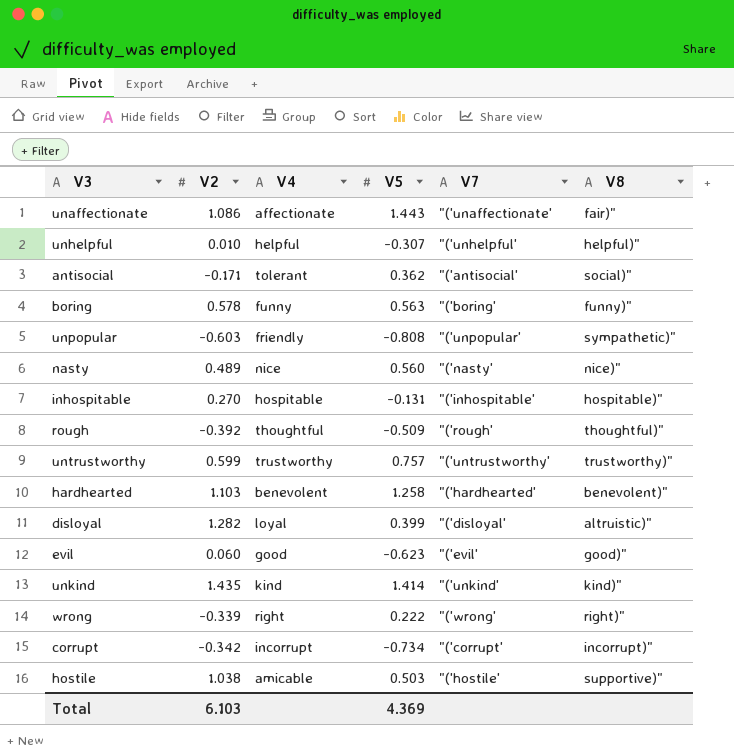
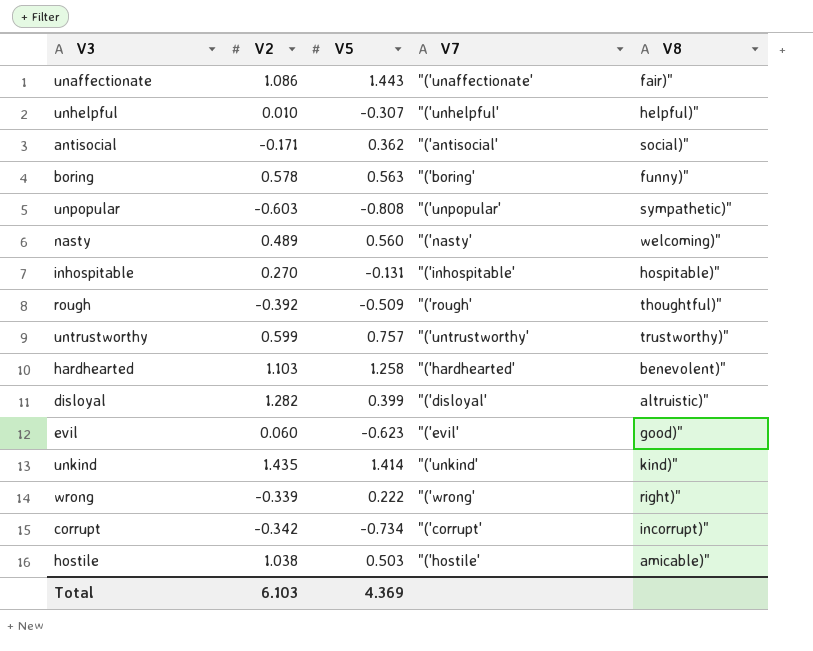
column V4 | position: 3 -> none
nasty | V8: nice)" -> welcoming)"
hostile | V8: supportive)" -> amicable)"

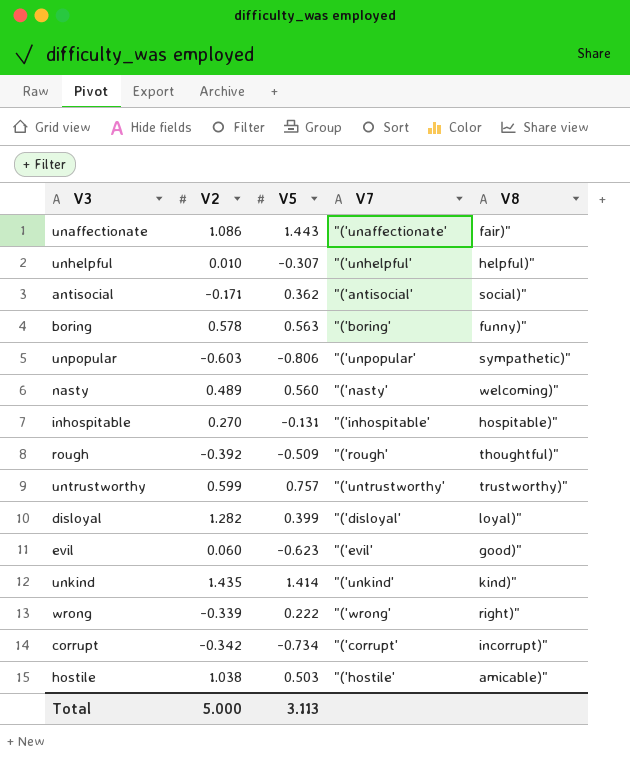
row hardhearted: 1.103 | 1.258 | "('hardhearted' | benevolent)" -> none
unpopular | V5: -0.808 -> -0.806
disloyal | V8: altruistic)" -> loyal)"
Total | V2: 6.103 -> 5.000
Total | V5: 4.369 -> 3.113

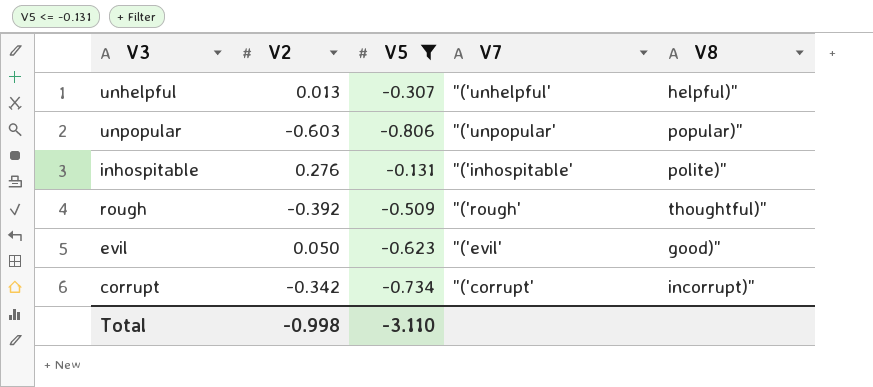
filter: none -> V5 <= -0.131
unhelpful | V2: 0.010 -> 0.013
unpopular | V8: sympathetic)" -> popular)"
inhospitable | V2: 0.270 -> 0.276
inhospitable | V8: hospitable)" -> polite)"
evil | V2: 0.060 -> 0.050
Total | V2: 5.000 -> -0.998
Total | V5: 3.113 -> -3.110

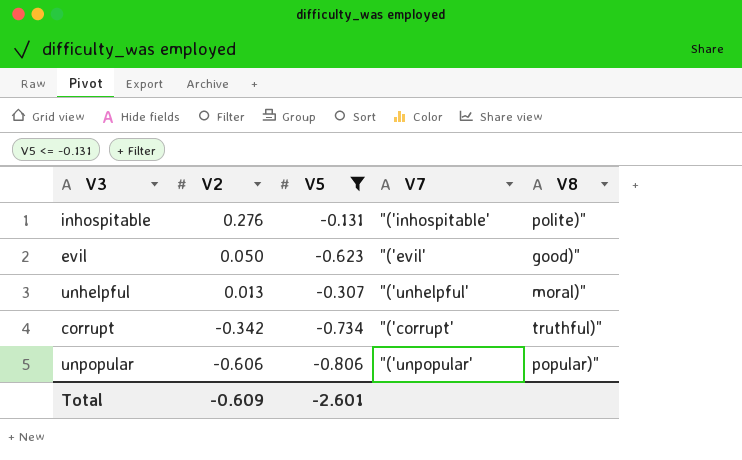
row order: none -> V2 descending
row rough: -0.392 | -0.509 | "('rough' | thoughtful)" -> none
unhelpful | V8: helpful)" -> moral)"
corrupt | V8: incorrupt)" -> truthful)"
unpopular | V2: -0.603 -> -0.606
Total | V2: -0.998 -> -0.609
Total | V5: -3.110 -> -2.601

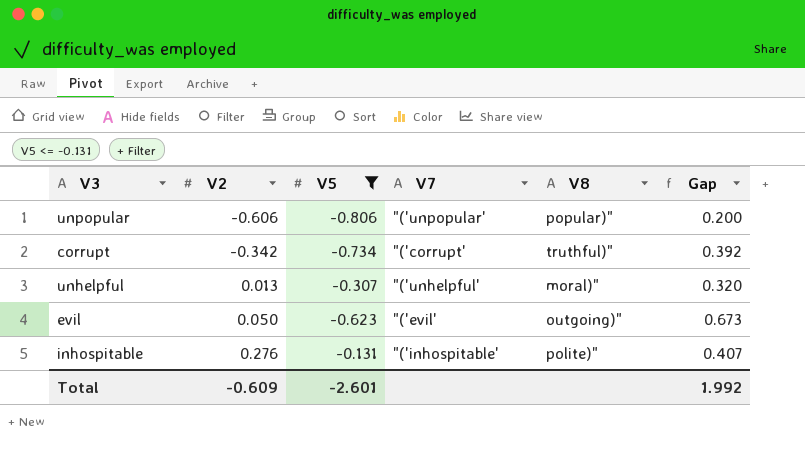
row order: V2 descending -> V2 ascending
column Gap | formula: none -> [V2] - [V5]
evil | V8: good)" -> outgoing)"

